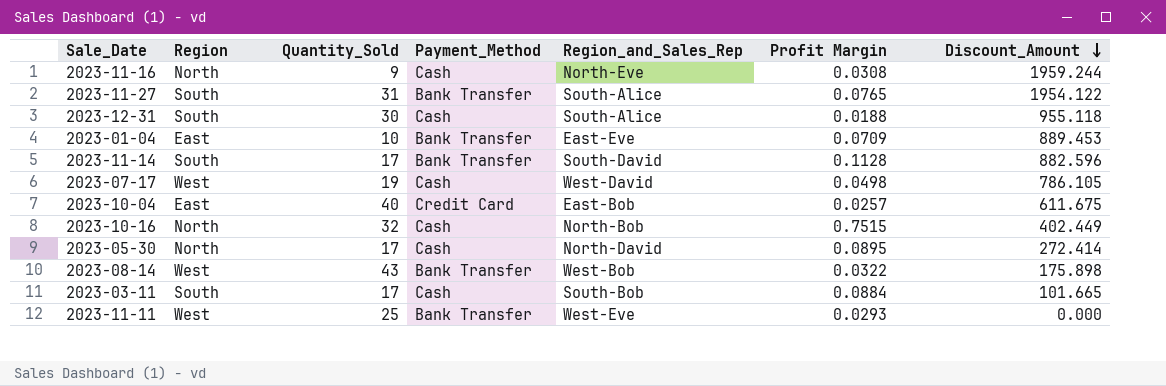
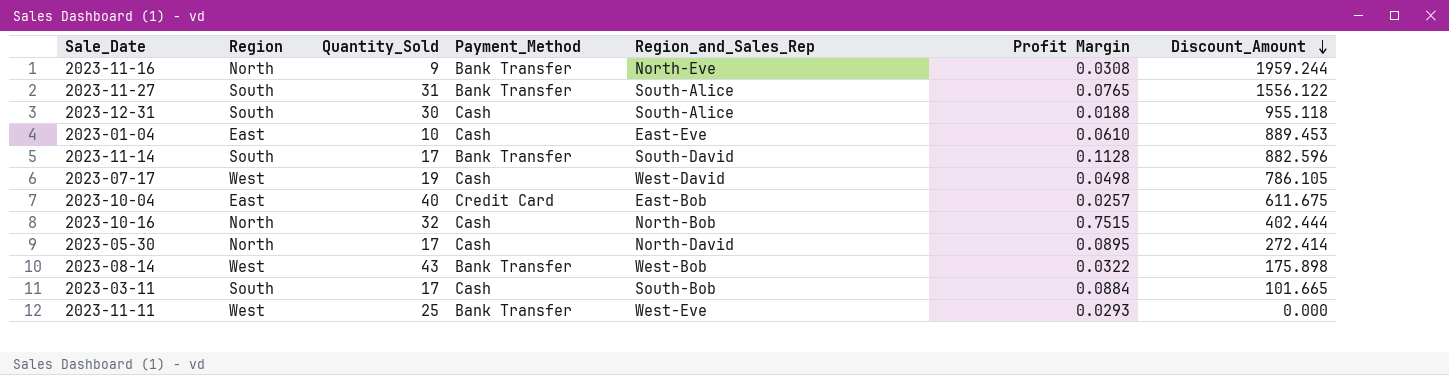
2023-11-16 | Payment_Method: Cash -> Bank Transfer
2023-11-27 | Discount_Amount: 1954.122 -> 1556.122
2023-01-04 | Payment_Method: Bank Transfer -> Cash
2023-01-04 | Profit Margin: 0.0709 -> 0.0610
2023-10-16 | Discount_Amount: 402.449 -> 402.444

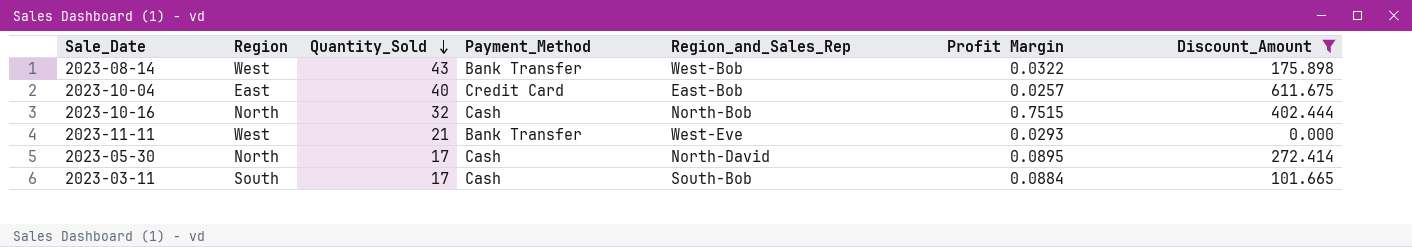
filter: none -> Discount_Amount <= 611.675
row order: Discount_Amount descending -> Quantity_Sold descending
2023-11-11 | Quantity_Sold: 25 -> 21

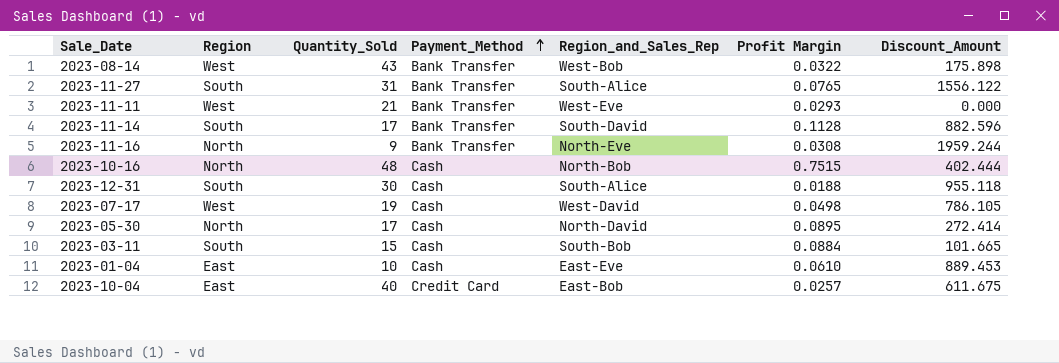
filter: Discount_Amount <= 611.675 -> none
row order: Quantity_Sold descending -> Payment_Method ascending
2023-10-16 | Quantity_Sold: 32 -> 48
2023-03-11 | Quantity_Sold: 17 -> 15

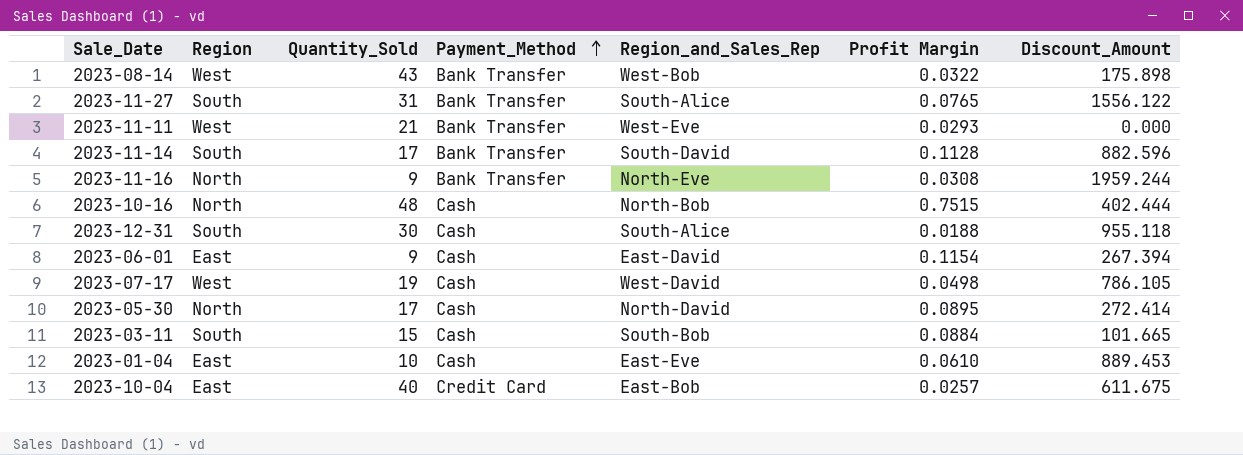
row 2023-06-01: none -> East | 9 | Cash | East-David | 0.1154 | 267.394

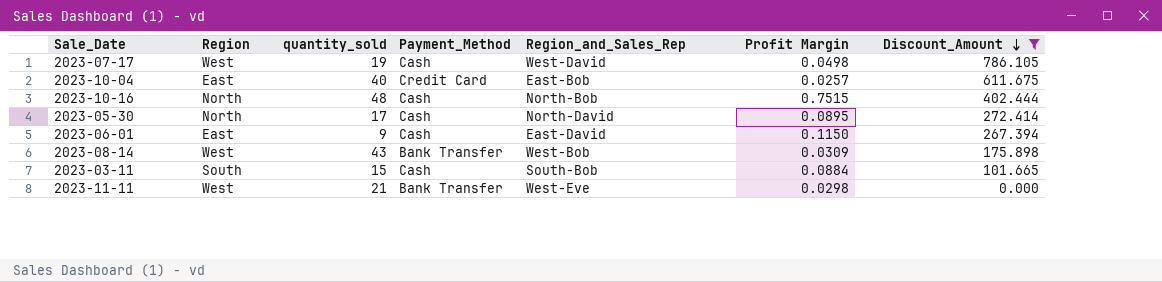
filter: none -> Discount_Amount <= 786.105
row order: Payment_Method ascending -> Discount_Amount descending
column name: Quantity_Sold -> quantity_sold
2023-06-01 | Profit Margin: 0.1154 -> 0.1150
2023-08-14 | Profit Margin: 0.0322 -> 0.0309
2023-11-11 | Profit Margin: 0.0293 -> 0.0298

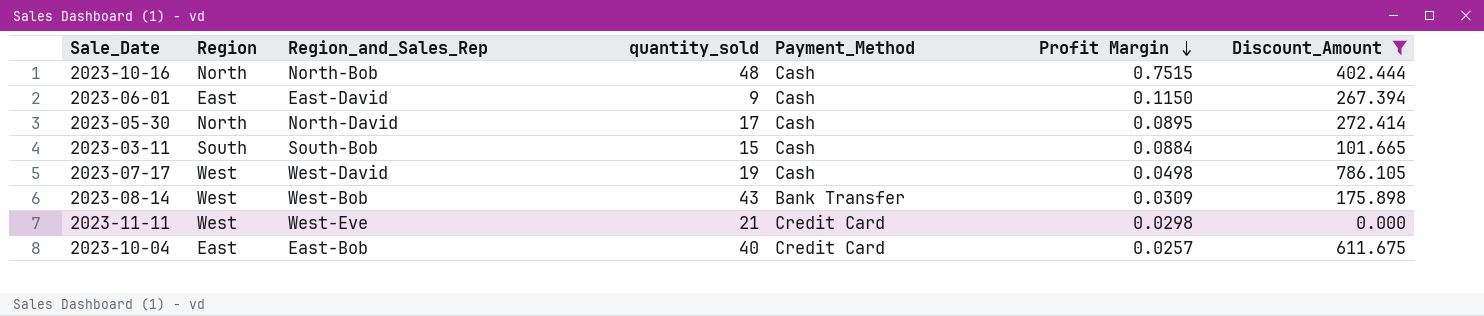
row order: Discount_Amount descending -> Profit Margin descending
column Region_and_Sales_Rep | position: 5 -> 3
2023-11-11 | Payment_Method: Bank Transfer -> Credit Card

